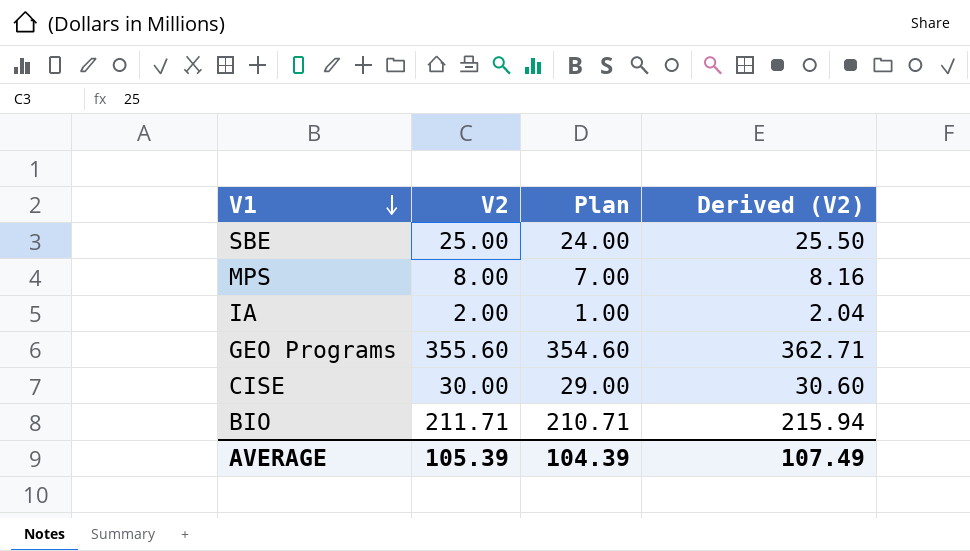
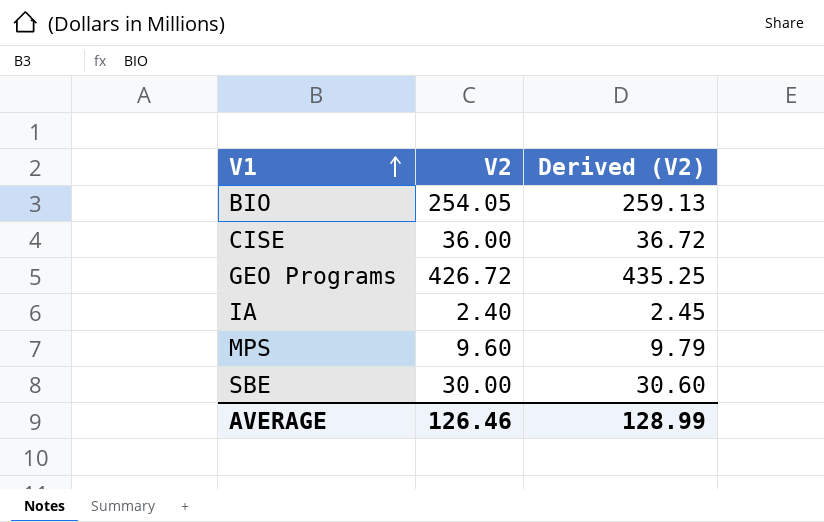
row order: V1 descending -> V1 ascending
column Plan | formula: [V2] - 1 -> none
BIO | V2: 211.71 -> 254.05
BIO | Derived (V2): 215.94 -> 259.13
CISE | V2: 30.00 -> 36.00
CISE | Derived (V2): 30.60 -> 36.72
GEO Programs | V2: 355.60 -> 426.72
GEO Programs | Derived (V2): 362.71 -> 435.25
IA | V2: 2.00 -> 2.40
IA | Derived (V2): 2.04 -> 2.45
MPS | V2: 8.00 -> 9.60
MPS | Derived (V2): 8.16 -> 9.79
SBE | V2: 25.00 -> 30.00
SBE | Derived (V2): 25.50 -> 30.60
AVERAGE | V2: 105.39 -> 126.46
AVERAGE | Derived (V2): 107.49 -> 128.99

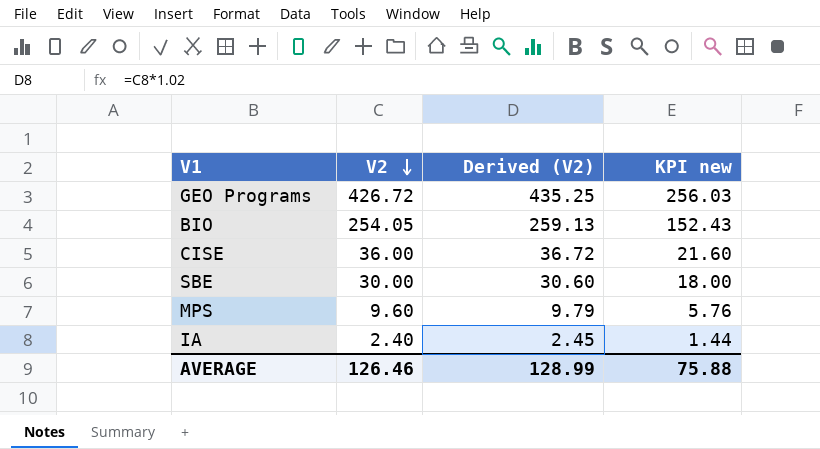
row order: V1 ascending -> V2 descending
column KPI new | formula: none -> [V2] * 0.6

